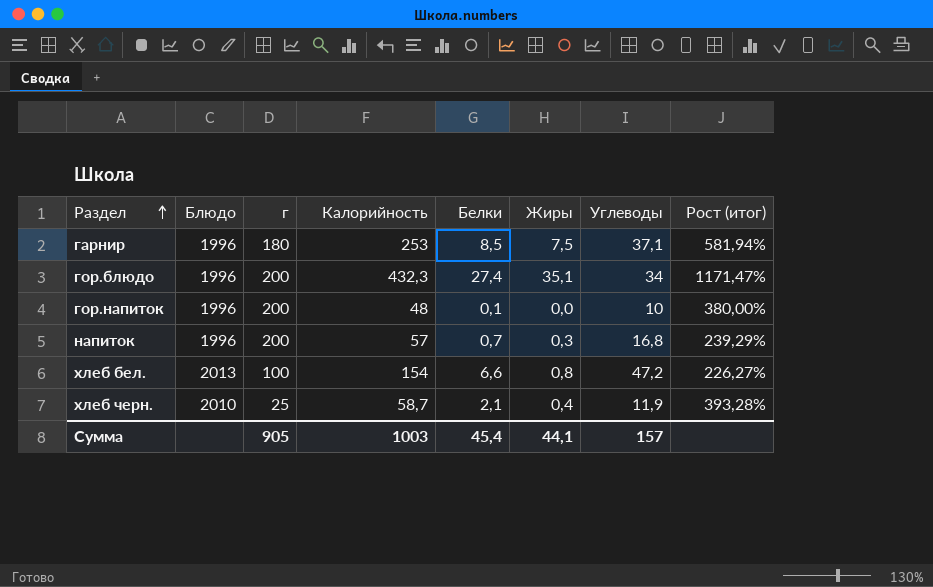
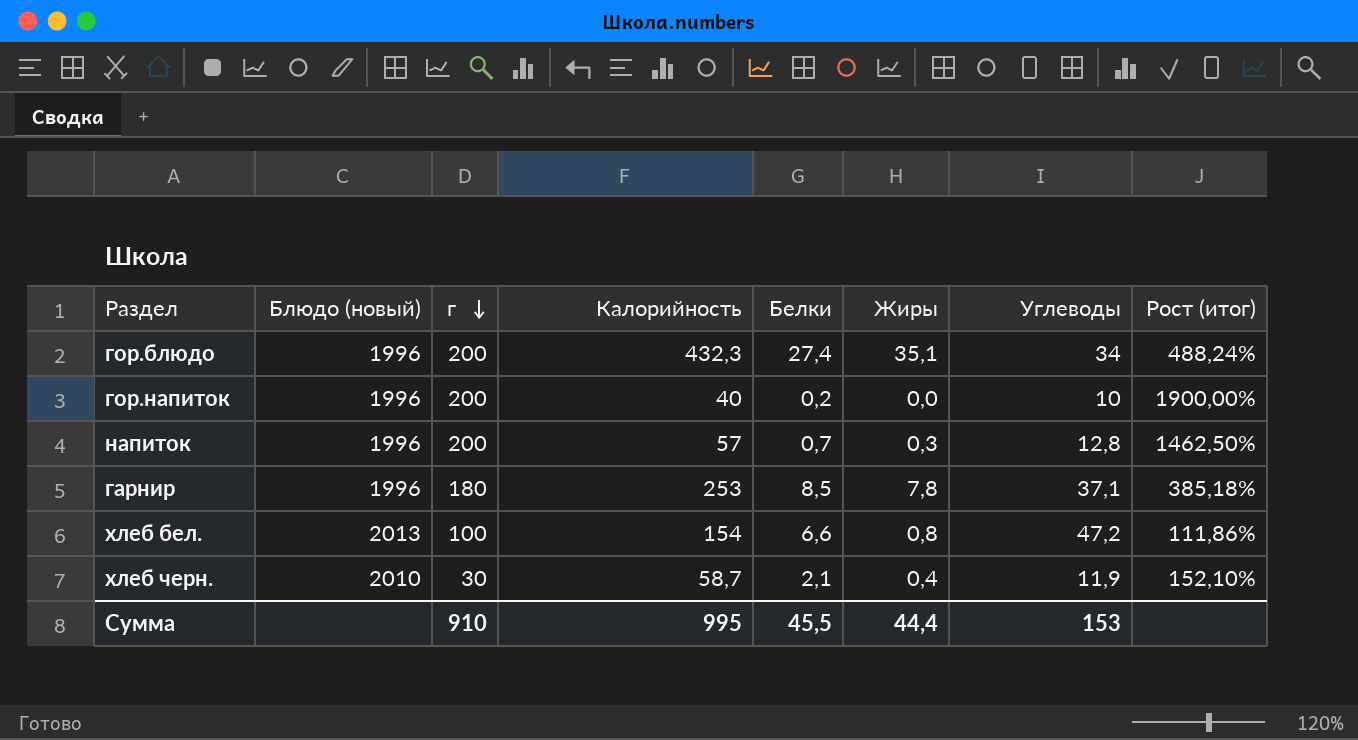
row order: Раздел ascending -> г descending
column name: Блюдо -> Блюдо (новый)
column Рост (итог) | formula: ([Калорийность] - [Углеводы]) / [Углеводы] -> ([г] - [Углеводы]) / [Углеводы]
гор.напиток | Калорийность: 48 -> 40
гор.напиток | Белки: 0,1 -> 0,2
напиток | Углеводы: 16,8 -> 12,8
гарнир | Жиры: 7,5 -> 7,8
хлеб черн. | г: 25 -> 30
Сумма | г: 905 -> 910
Сумма | Калорийность: 1003 -> 995
Сумма | Белки: 45,4 -> 45,5
Сумма | Жиры: 44,1 -> 44,4
Сумма | Углеводы: 157 -> 153

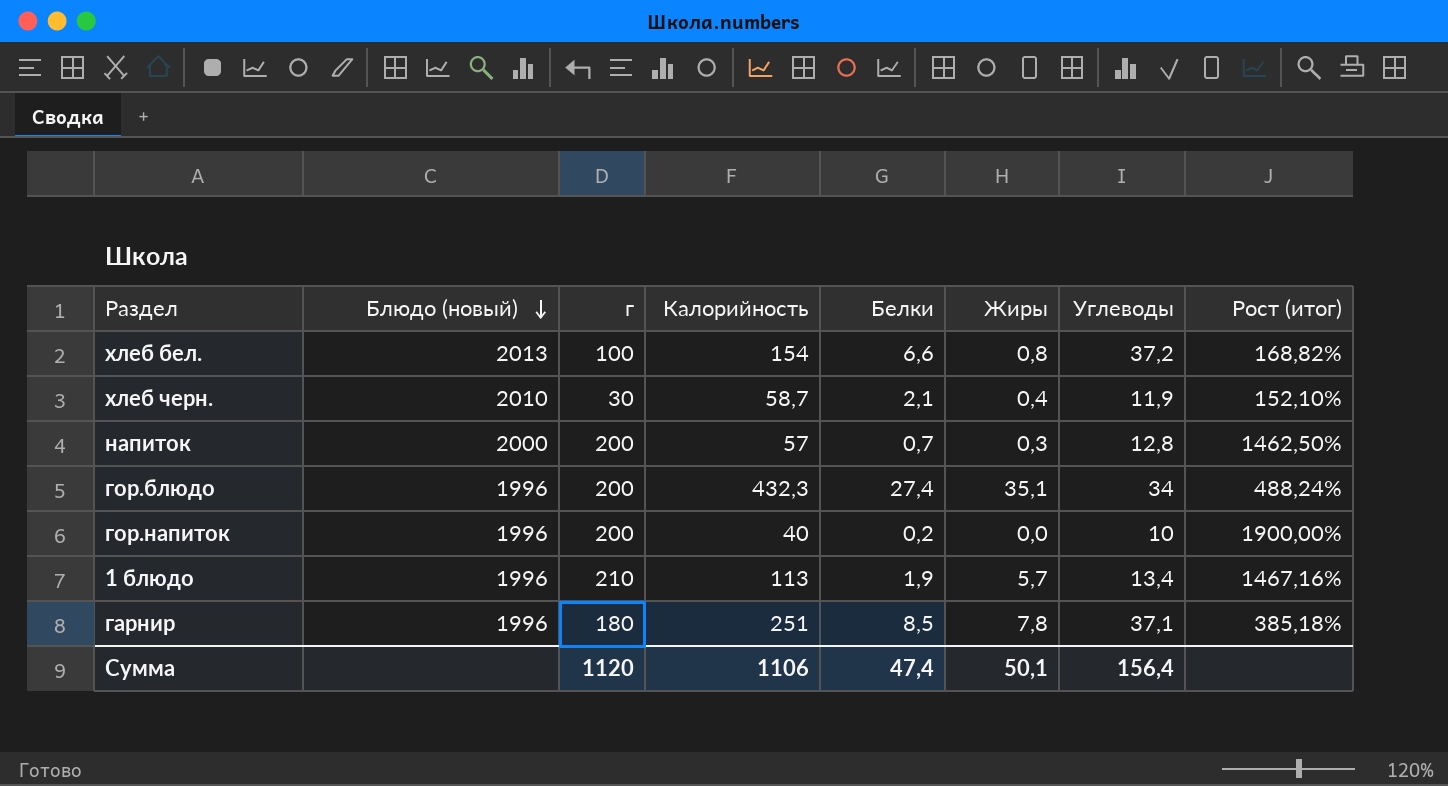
row order: г descending -> Блюдо (новый) descending
хлеб бел. | Углеводы: 47,2 -> 37,2
хлеб бел. | Рост (итог): 111,86% -> 168,82%
напиток | Блюдо (новый): 1996 -> 2000
row 1 блюдо: none -> 1996 | 210 | 113 | 1,9 | 5,7 | 13,4 | 1467,16%
гарнир | Калорийность: 253 -> 251
Сумма | г: 910 -> 1120
Сумма | Калорийность: 995 -> 1106
Сумма | Белки: 45,5 -> 47,4
Сумма | Жиры: 44,4 -> 50,1
Сумма | Углеводы: 153 -> 156,4

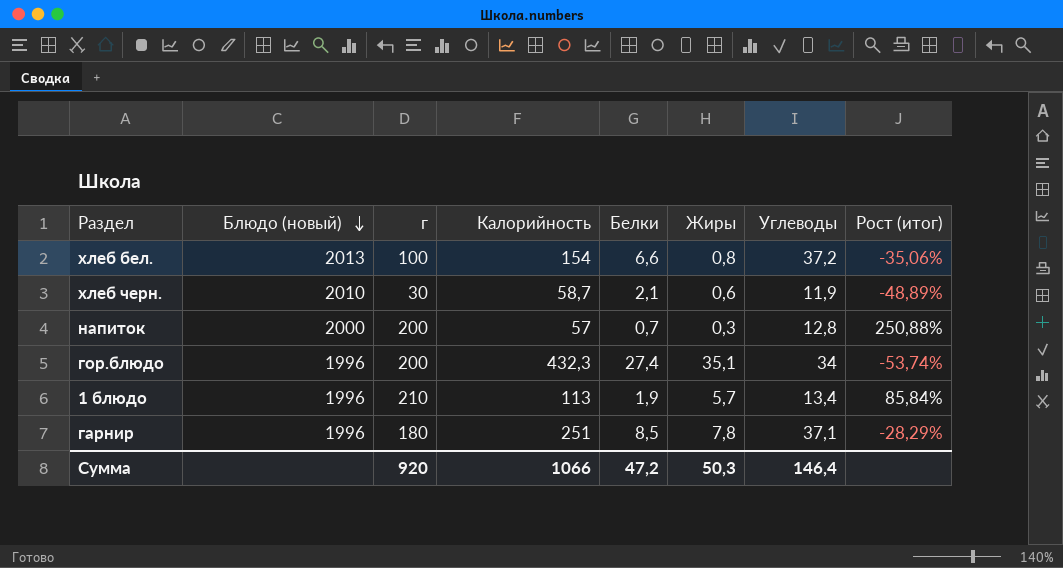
column Рост (итог) | formula: ([г] - [Углеводы]) / [Углеводы] -> ([г] - [Калорийность]) / [Калорийность]
row гор.напиток: 1996 | 200 | 40 | 0,2 | 0,0 | 10 | 1900,00% -> none
хлеб черн. | Жиры: 0,4 -> 0,6
Сумма | г: 1120 -> 920
Сумма | Калорийность: 1106 -> 1066
Сумма | Белки: 47,4 -> 47,2
Сумма | Жиры: 50,1 -> 50,3
Сумма | Углеводы: 156,4 -> 146,4

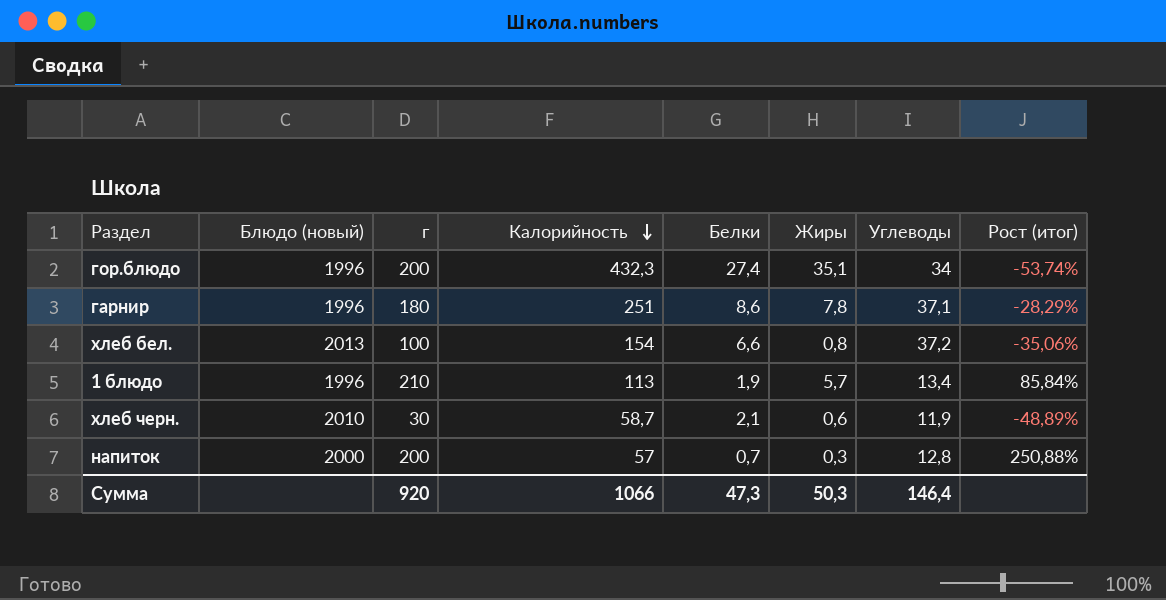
row order: Блюдо (новый) descending -> Калорийность descending
гарнир | Белки: 8,5 -> 8,6
Сумма | Белки: 47,2 -> 47,3

